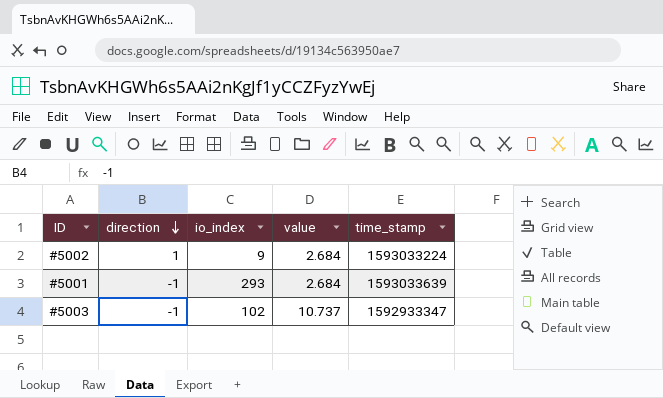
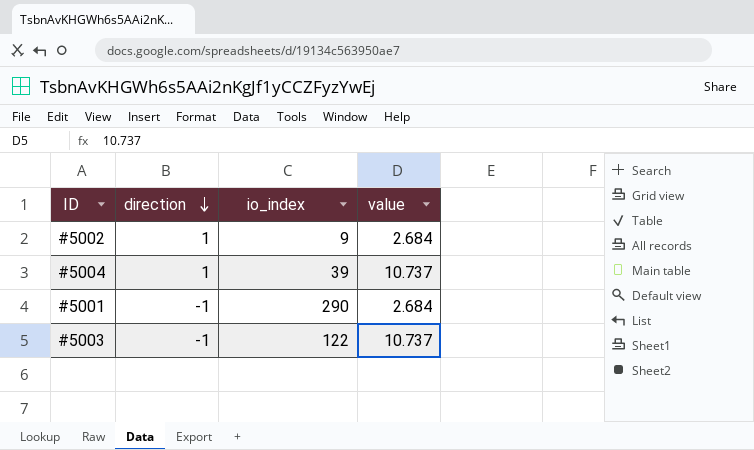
column time_stamp | position: 5 -> none
row #5004: none -> 1 | 39 | 10.737
#5001 | io_index: 293 -> 290
#5003 | io_index: 102 -> 122

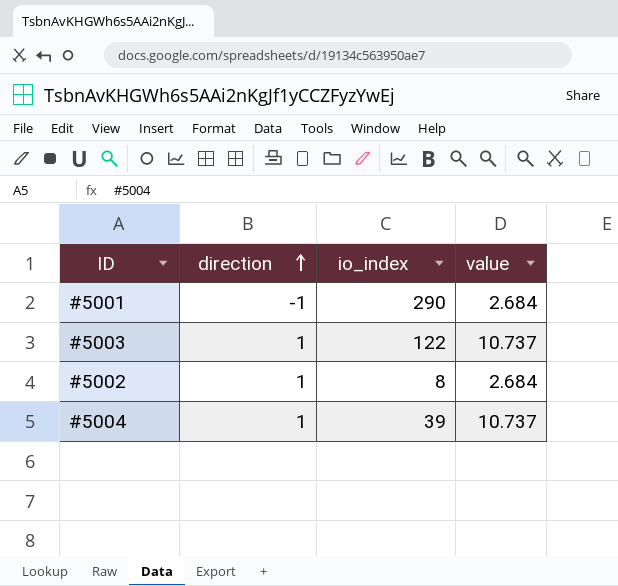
row order: direction descending -> direction ascending
#5003 | direction: -1 -> 1
#5002 | io_index: 9 -> 8

